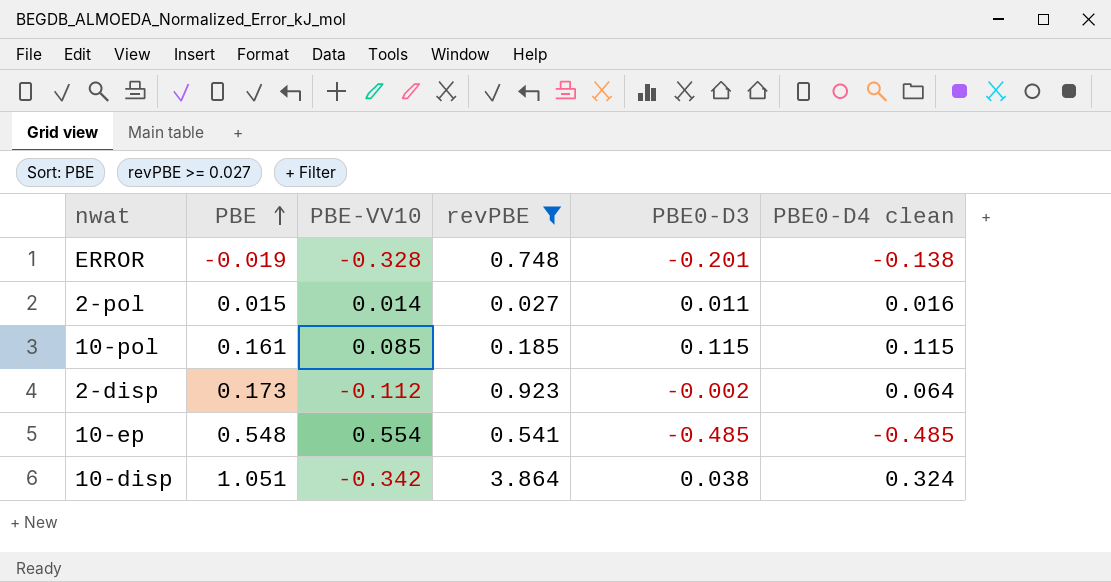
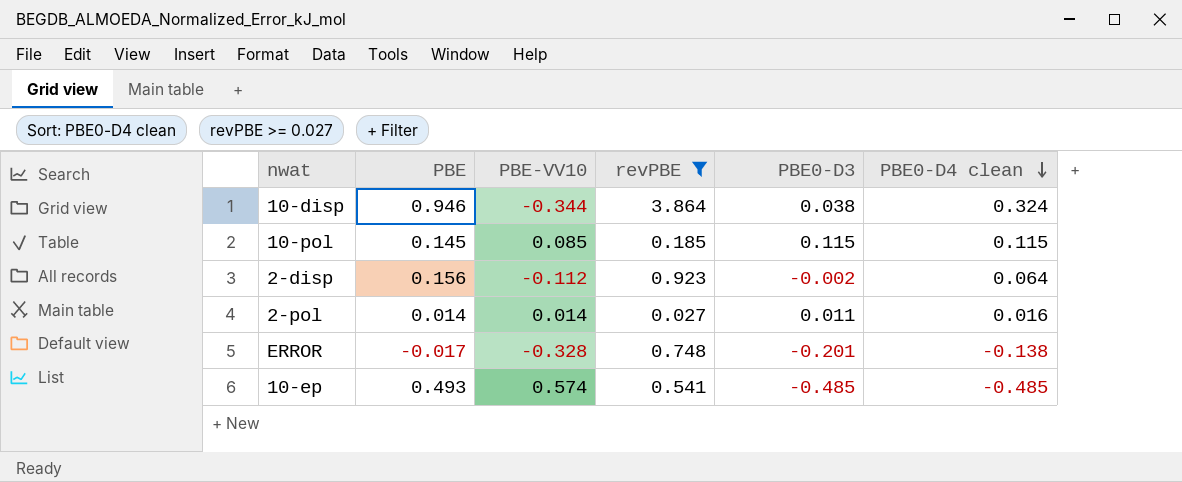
row order: PBE ascending -> PBE0-D4 clean descending
10-disp | PBE: 1.051 -> 0.946
10-disp | PBE-VV10: -0.342 -> -0.344
10-pol | PBE: 0.161 -> 0.145
2-disp | PBE: 0.173 -> 0.156
2-pol | PBE: 0.015 -> 0.014
ERROR | PBE: -0.019 -> -0.017
10-ep | PBE: 0.548 -> 0.493
10-ep | PBE-VV10: 0.554 -> 0.574

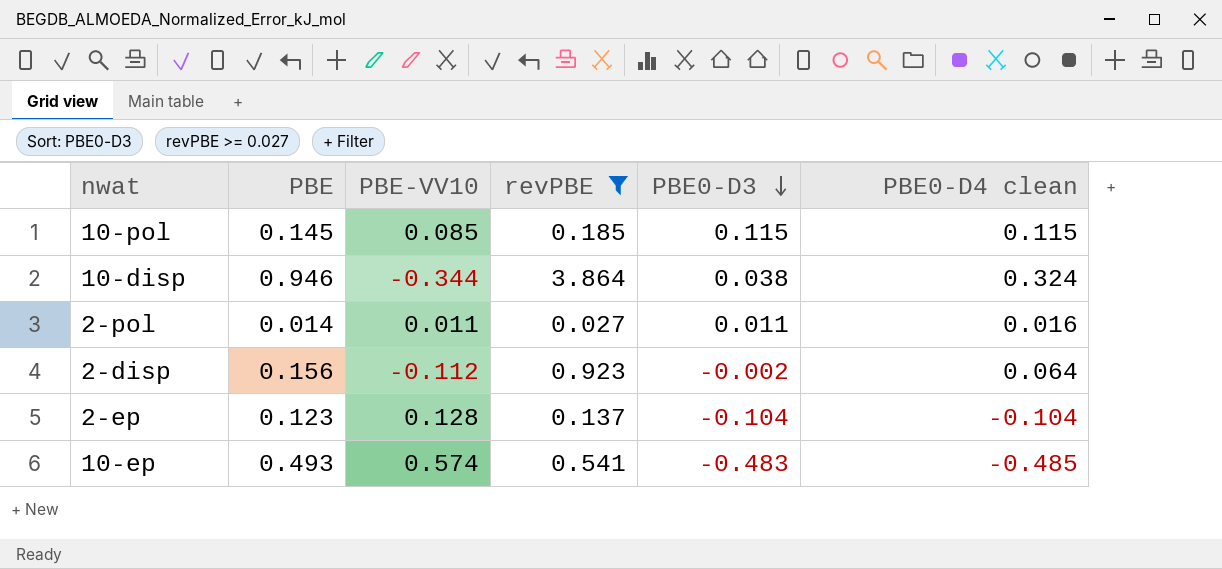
row order: PBE0-D4 clean descending -> PBE0-D3 descending
row ERROR: -0.017 | -0.328 | 0.748 | -0.201 | -0.138 -> none
2-pol | PBE-VV10: 0.014 -> 0.011
row 2-ep: none -> 0.123 | 0.128 | 0.137 | -0.104 | -0.104
10-ep | PBE0-D3: -0.485 -> -0.483

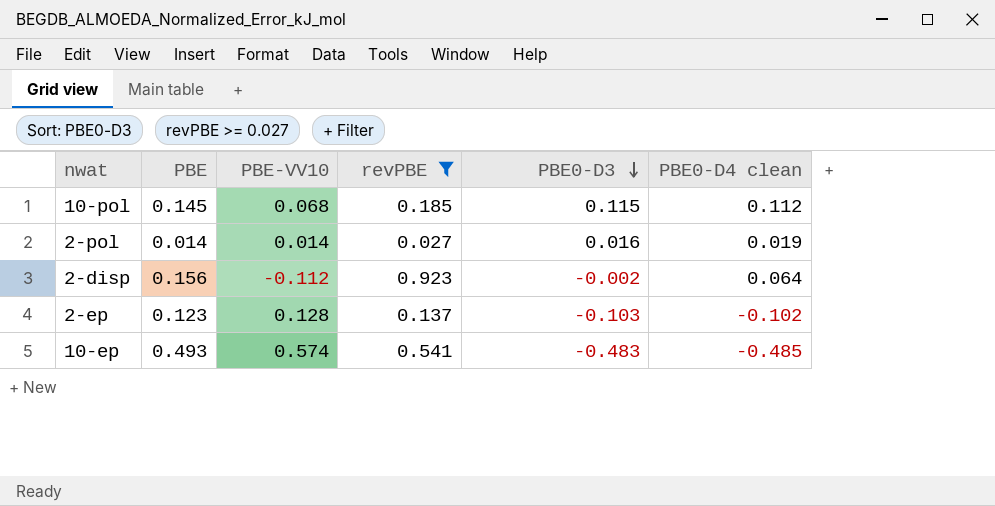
row 10-disp: 0.946 | -0.344 | 3.864 | 0.038 | 0.324 -> none
10-pol | PBE-VV10: 0.085 -> 0.068
10-pol | PBE0-D4 clean: 0.115 -> 0.112
2-pol | PBE-VV10: 0.011 -> 0.014
2-pol | PBE0-D3: 0.011 -> 0.016
2-pol | PBE0-D4 clean: 0.016 -> 0.019
2-ep | PBE0-D3: -0.104 -> -0.103
2-ep | PBE0-D4 clean: -0.104 -> -0.102

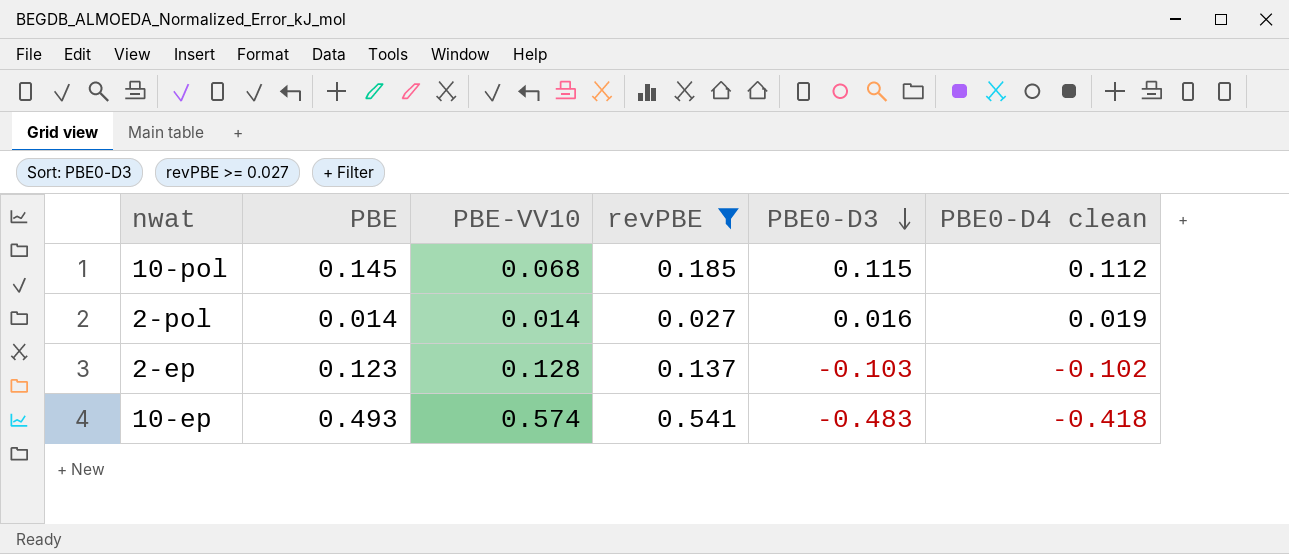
row 2-disp: 0.156 | -0.112 | 0.923 | -0.002 | 0.064 -> none
10-ep | PBE0-D4 clean: -0.485 -> -0.418

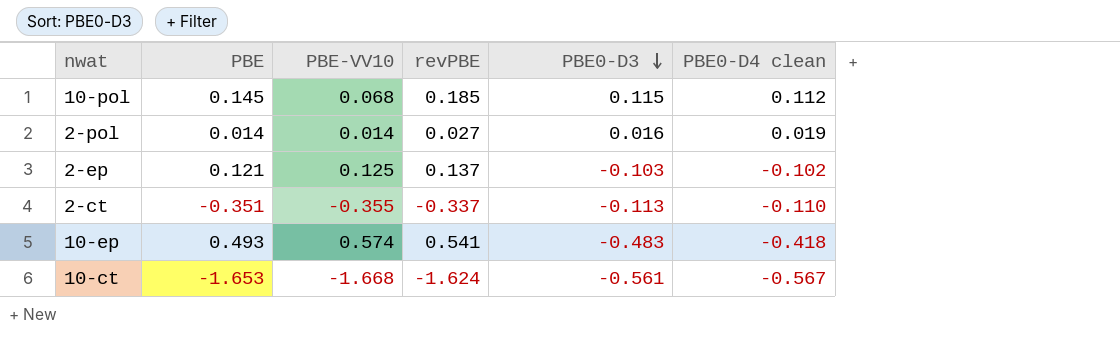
filter: revPBE >= 0.027 -> none
2-ep | PBE: 0.123 -> 0.121
2-ep | PBE-VV10: 0.128 -> 0.125

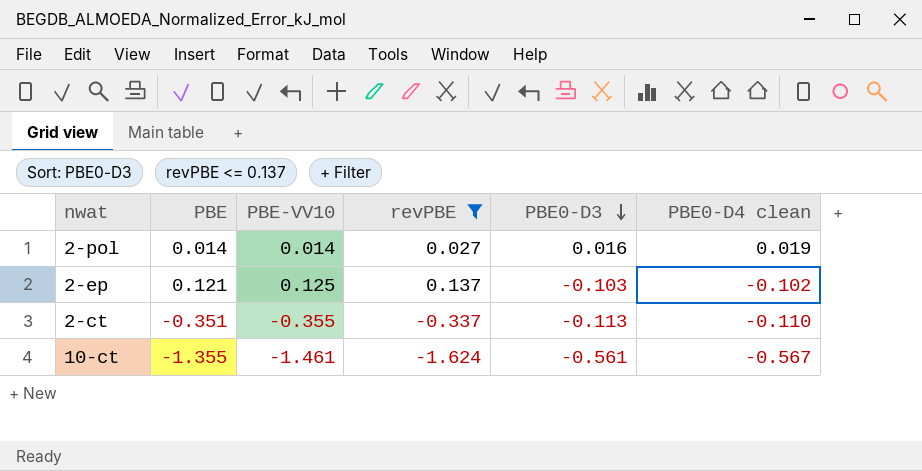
filter: none -> revPBE <= 0.137
10-ct | PBE: -1.653 -> -1.355
10-ct | PBE-VV10: -1.668 -> -1.461

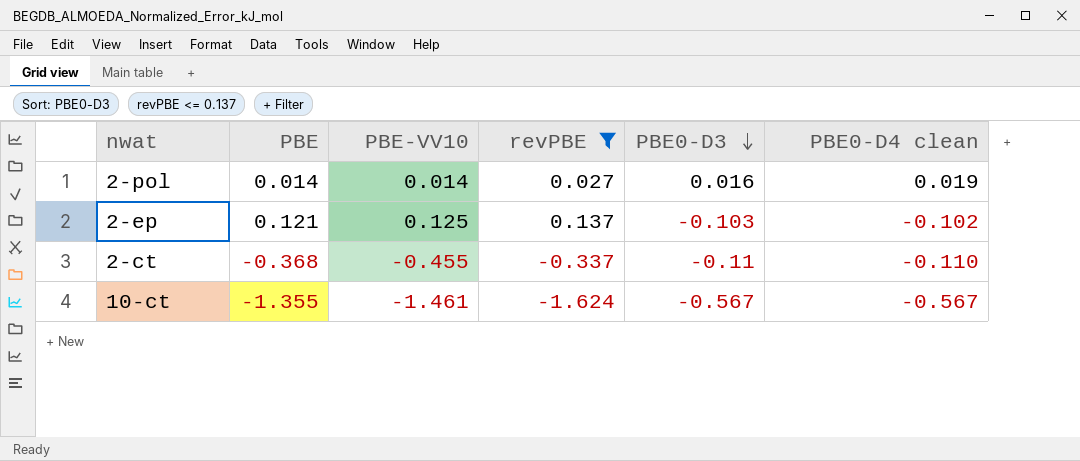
2-ct | PBE: -0.351 -> -0.368
2-ct | PBE-VV10: -0.355 -> -0.455
2-ct | PBE0-D3: -0.113 -> -0.11
10-ct | PBE0-D3: -0.561 -> -0.567

